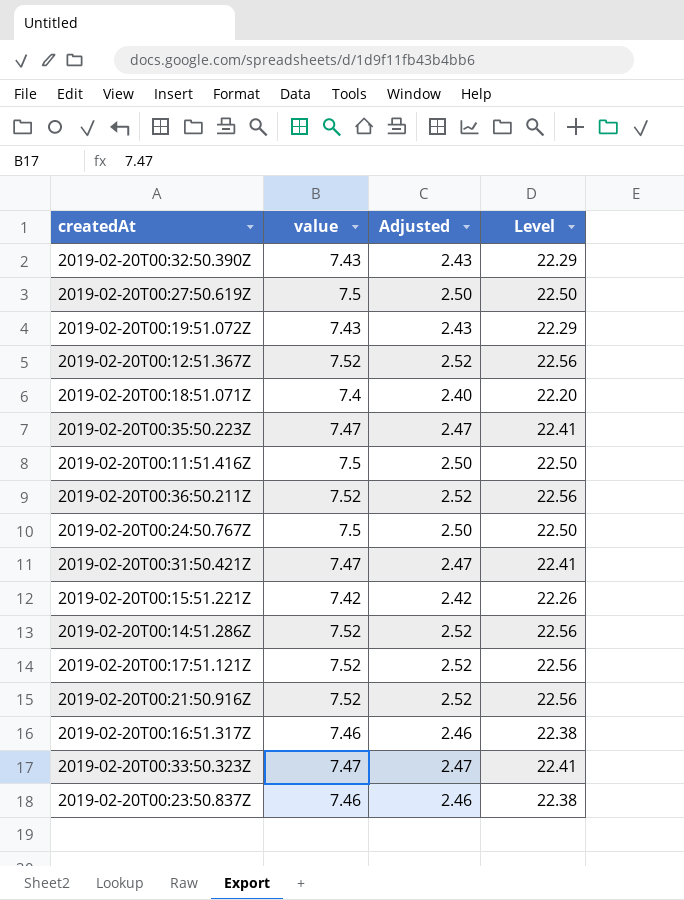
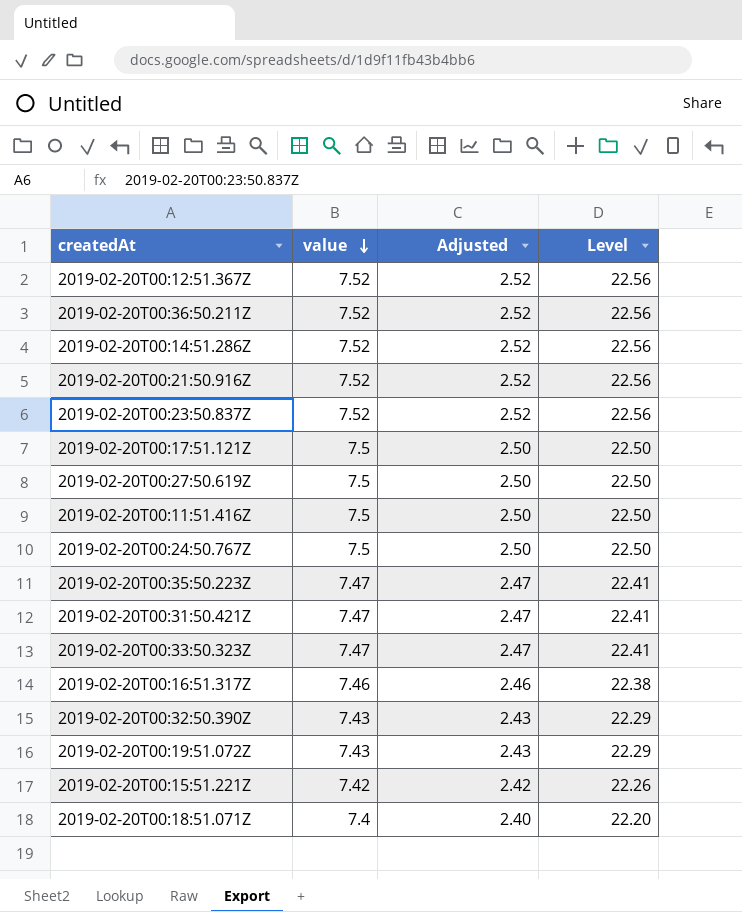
row order: none -> value descending
2019-02-20T00:23:50.837Z | value: 7.46 -> 7.52
2019-02-20T00:23:50.837Z | Adjusted: 2.46 -> 2.52
2019-02-20T00:23:50.837Z | Level: 22.38 -> 22.56
2019-02-20T00:17:51.121Z | value: 7.52 -> 7.5
2019-02-20T00:17:51.121Z | Adjusted: 2.52 -> 2.50
2019-02-20T00:17:51.121Z | Level: 22.56 -> 22.50

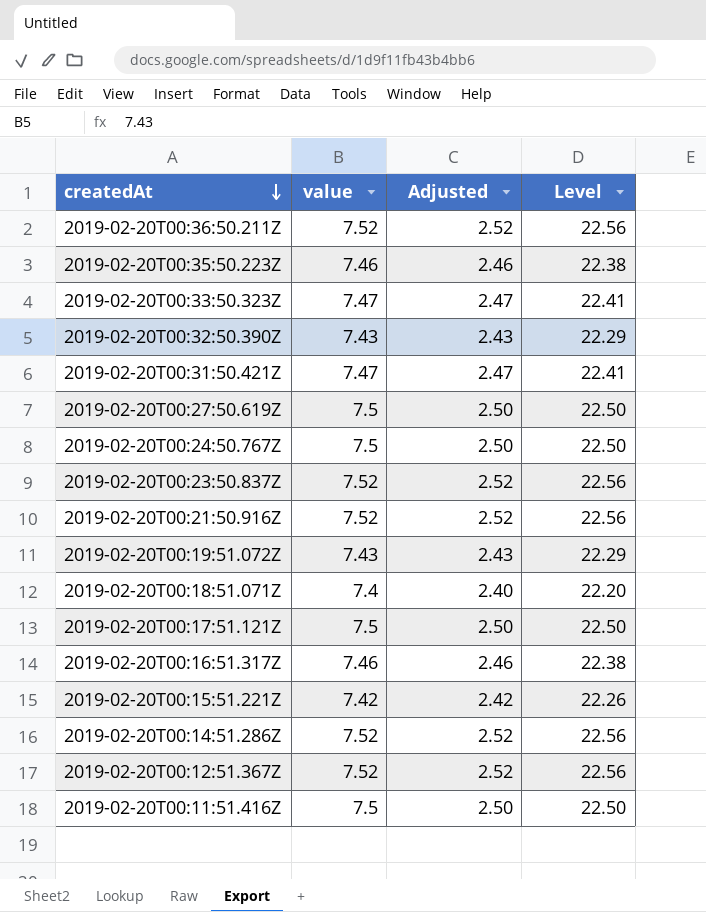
row order: value descending -> createdAt descending
2019-02-20T00:35:50.223Z | value: 7.47 -> 7.46
2019-02-20T00:35:50.223Z | Adjusted: 2.47 -> 2.46
2019-02-20T00:35:50.223Z | Level: 22.41 -> 22.38

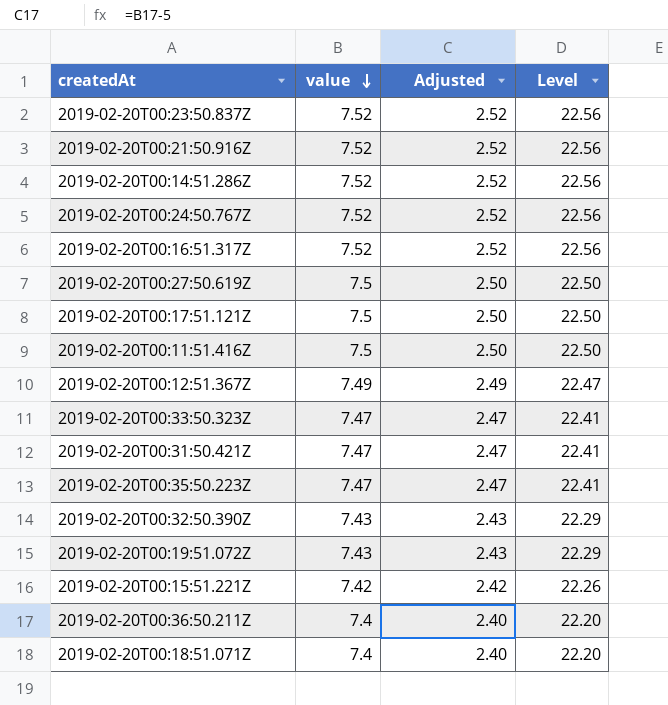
row order: createdAt descending -> value descending
2019-02-20T00:24:50.767Z | value: 7.5 -> 7.52
2019-02-20T00:24:50.767Z | Adjusted: 2.50 -> 2.52
2019-02-20T00:24:50.767Z | Level: 22.50 -> 22.56
2019-02-20T00:16:51.317Z | value: 7.46 -> 7.52
2019-02-20T00:16:51.317Z | Adjusted: 2.46 -> 2.52
2019-02-20T00:16:51.317Z | Level: 22.38 -> 22.56
2019-02-20T00:12:51.367Z | value: 7.52 -> 7.49
2019-02-20T00:12:51.367Z | Adjusted: 2.52 -> 2.49
2019-02-20T00:12:51.367Z | Level: 22.56 -> 22.47
2019-02-20T00:35:50.223Z | value: 7.46 -> 7.47
2019-02-20T00:35:50.223Z | Adjusted: 2.46 -> 2.47
2019-02-20T00:35:50.223Z | Level: 22.38 -> 22.41
2019-02-20T00:36:50.211Z | value: 7.52 -> 7.4
2019-02-20T00:36:50.211Z | Adjusted: 2.52 -> 2.40
2019-02-20T00:36:50.211Z | Level: 22.56 -> 22.20

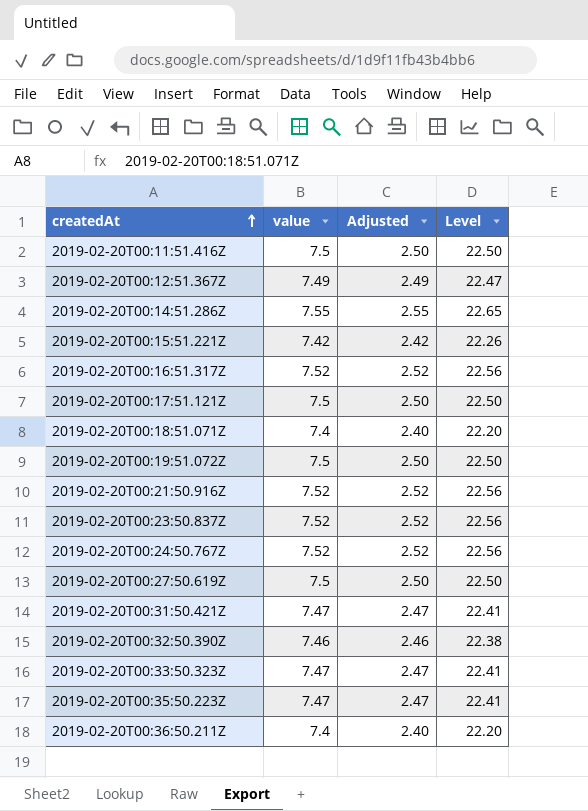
row order: value descending -> createdAt ascending
2019-02-20T00:14:51.286Z | value: 7.52 -> 7.55
2019-02-20T00:14:51.286Z | Adjusted: 2.52 -> 2.55
2019-02-20T00:14:51.286Z | Level: 22.56 -> 22.65
2019-02-20T00:19:51.072Z | value: 7.43 -> 7.5
2019-02-20T00:19:51.072Z | Adjusted: 2.43 -> 2.50
2019-02-20T00:19:51.072Z | Level: 22.29 -> 22.50
2019-02-20T00:32:50.390Z | value: 7.43 -> 7.46
2019-02-20T00:32:50.390Z | Adjusted: 2.43 -> 2.46
2019-02-20T00:32:50.390Z | Level: 22.29 -> 22.38

